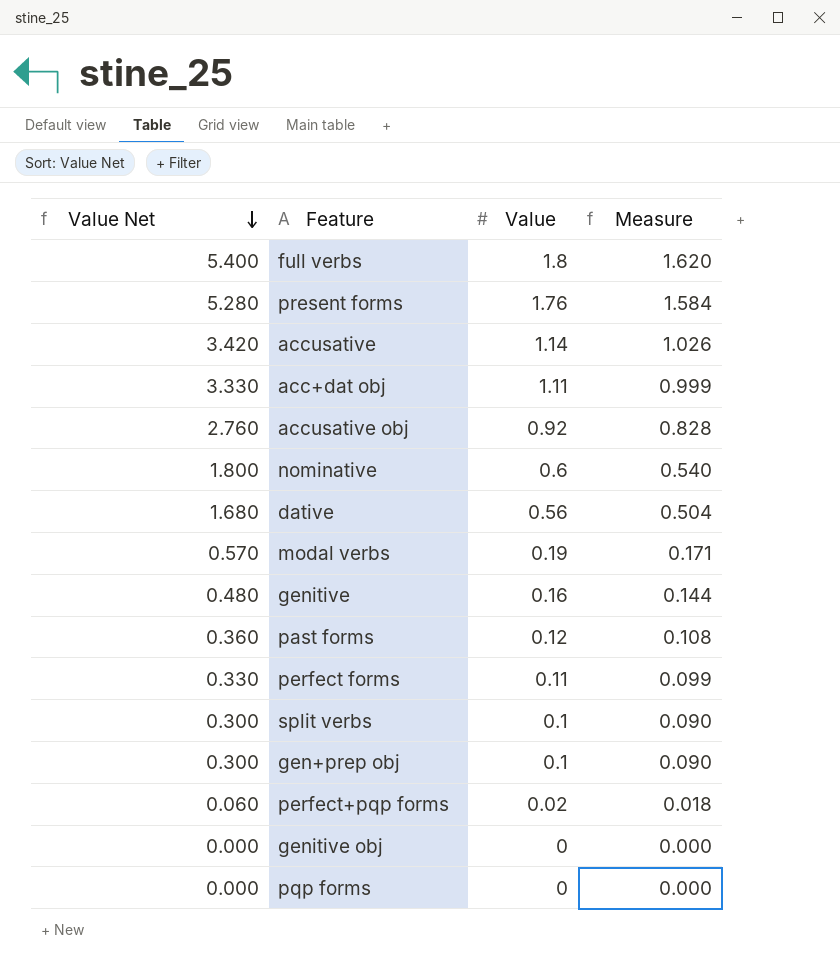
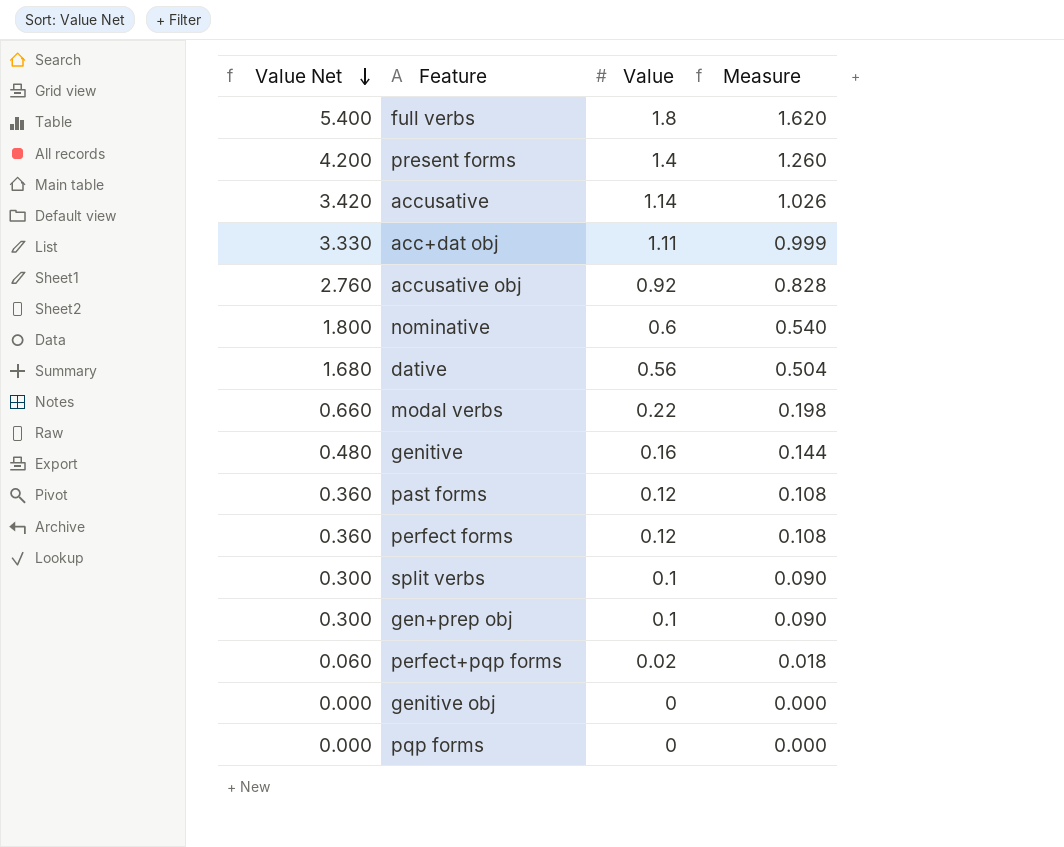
present forms | Value Net: 5.280 -> 4.200
present forms | Value: 1.76 -> 1.4
present forms | Measure: 1.584 -> 1.260
modal verbs | Value Net: 0.570 -> 0.660
modal verbs | Value: 0.19 -> 0.22
modal verbs | Measure: 0.171 -> 0.198
perfect forms | Value Net: 0.330 -> 0.360
perfect forms | Value: 0.11 -> 0.12
perfect forms | Measure: 0.099 -> 0.108

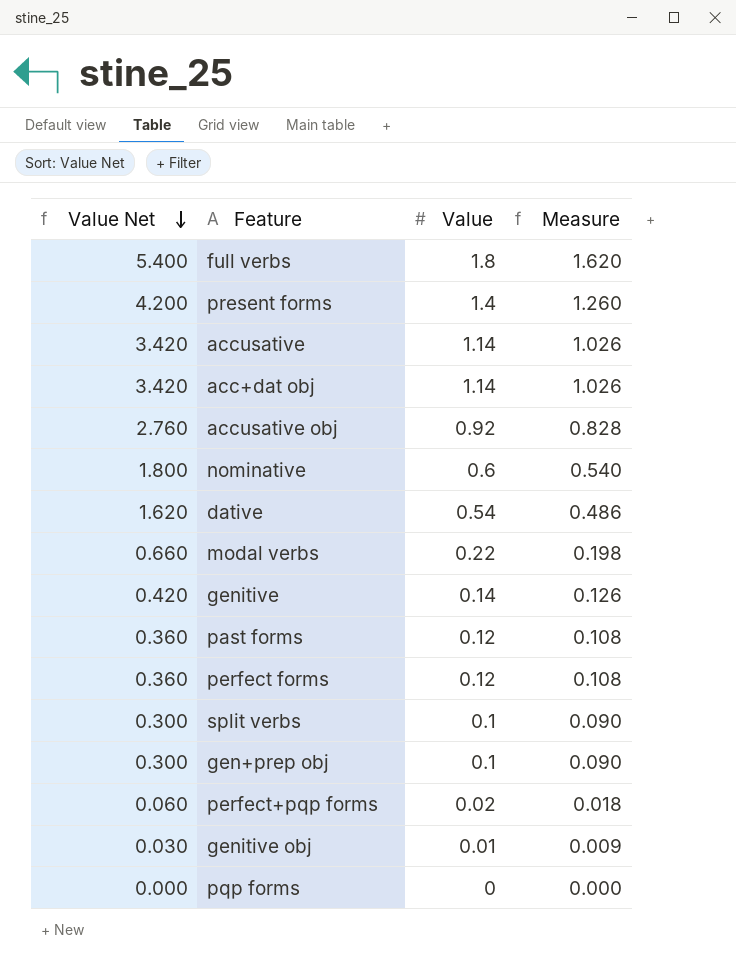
acc+dat obj | Value Net: 3.330 -> 3.420
acc+dat obj | Value: 1.11 -> 1.14
acc+dat obj | Measure: 0.999 -> 1.026
dative | Value Net: 1.680 -> 1.620
dative | Value: 0.56 -> 0.54
dative | Measure: 0.504 -> 0.486
genitive | Value Net: 0.480 -> 0.420
genitive | Value: 0.16 -> 0.14
genitive | Measure: 0.144 -> 0.126
genitive obj | Value Net: 0.000 -> 0.030
genitive obj | Value: 0 -> 0.01
genitive obj | Measure: 0.000 -> 0.009

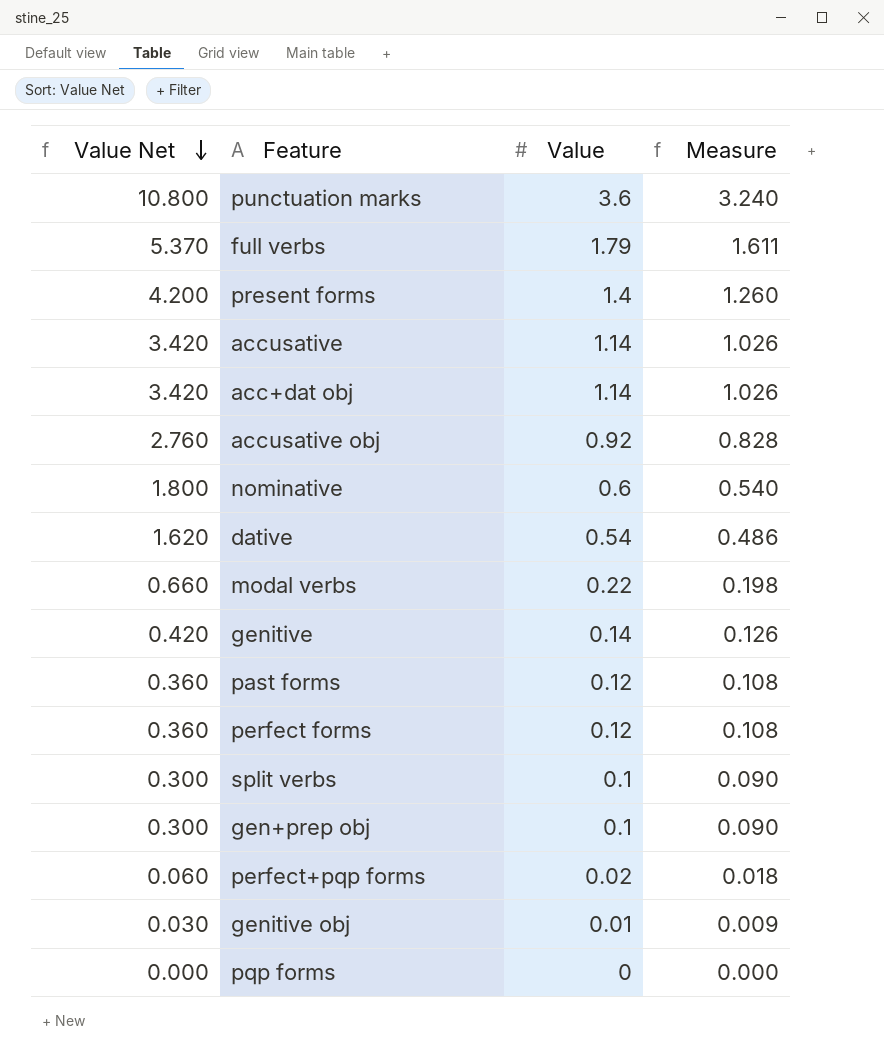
row punctuation marks: none -> 10.800 | 3.6 | 3.240
full verbs | Value Net: 5.400 -> 5.370
full verbs | Value: 1.8 -> 1.79
full verbs | Measure: 1.620 -> 1.611

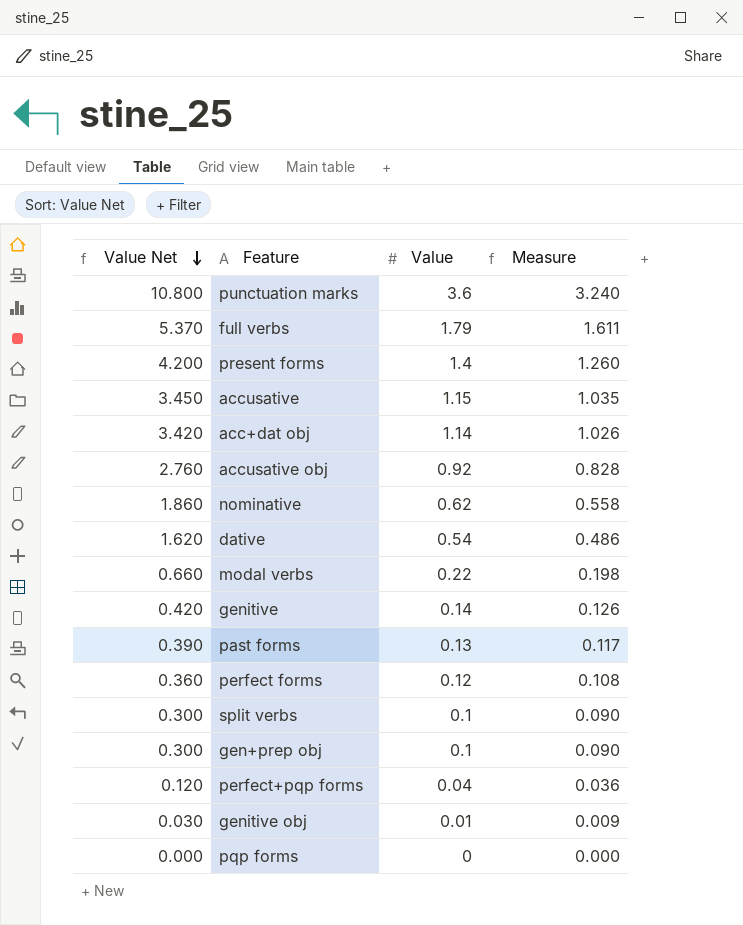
accusative | Value Net: 3.420 -> 3.450
accusative | Value: 1.14 -> 1.15
accusative | Measure: 1.026 -> 1.035
nominative | Value Net: 1.800 -> 1.860
nominative | Value: 0.6 -> 0.62
nominative | Measure: 0.540 -> 0.558
past forms | Value Net: 0.360 -> 0.390
past forms | Value: 0.12 -> 0.13
past forms | Measure: 0.108 -> 0.117
perfect+pqp forms | Value Net: 0.060 -> 0.120
perfect+pqp forms | Value: 0.02 -> 0.04
perfect+pqp forms | Measure: 0.018 -> 0.036

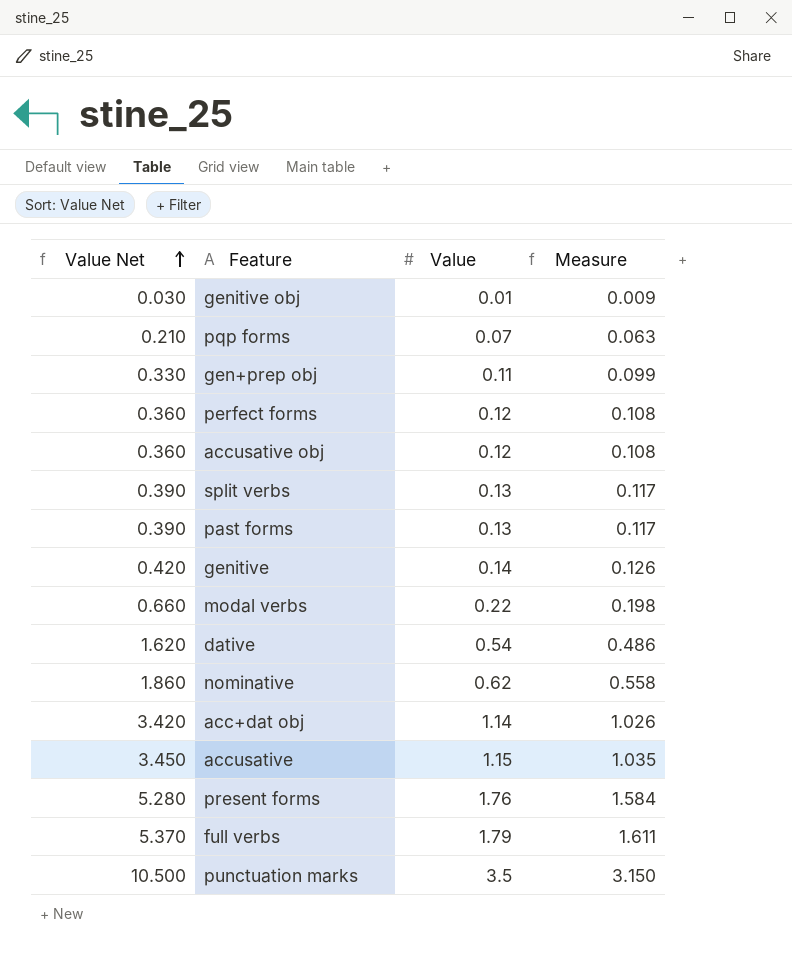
row order: Value Net descending -> Value Net ascending
row perfect+pqp forms: 0.120 | 0.04 | 0.036 -> none
pqp forms | Value Net: 0.000 -> 0.210
pqp forms | Value: 0 -> 0.07
pqp forms | Measure: 0.000 -> 0.063
gen+prep obj | Value Net: 0.300 -> 0.330
gen+prep obj | Value: 0.1 -> 0.11
gen+prep obj | Measure: 0.090 -> 0.099
accusative obj | Value Net: 2.760 -> 0.360
accusative obj | Value: 0.92 -> 0.12
accusative obj | Measure: 0.828 -> 0.108
split verbs | Value Net: 0.300 -> 0.390
split verbs | Value: 0.1 -> 0.13
split verbs | Measure: 0.090 -> 0.117
present forms | Value Net: 4.200 -> 5.280
present forms | Value: 1.4 -> 1.76
present forms | Measure: 1.260 -> 1.584
punctuation marks | Value Net: 10.800 -> 10.500
punctuation marks | Value: 3.6 -> 3.5
punctuation marks | Measure: 3.240 -> 3.150

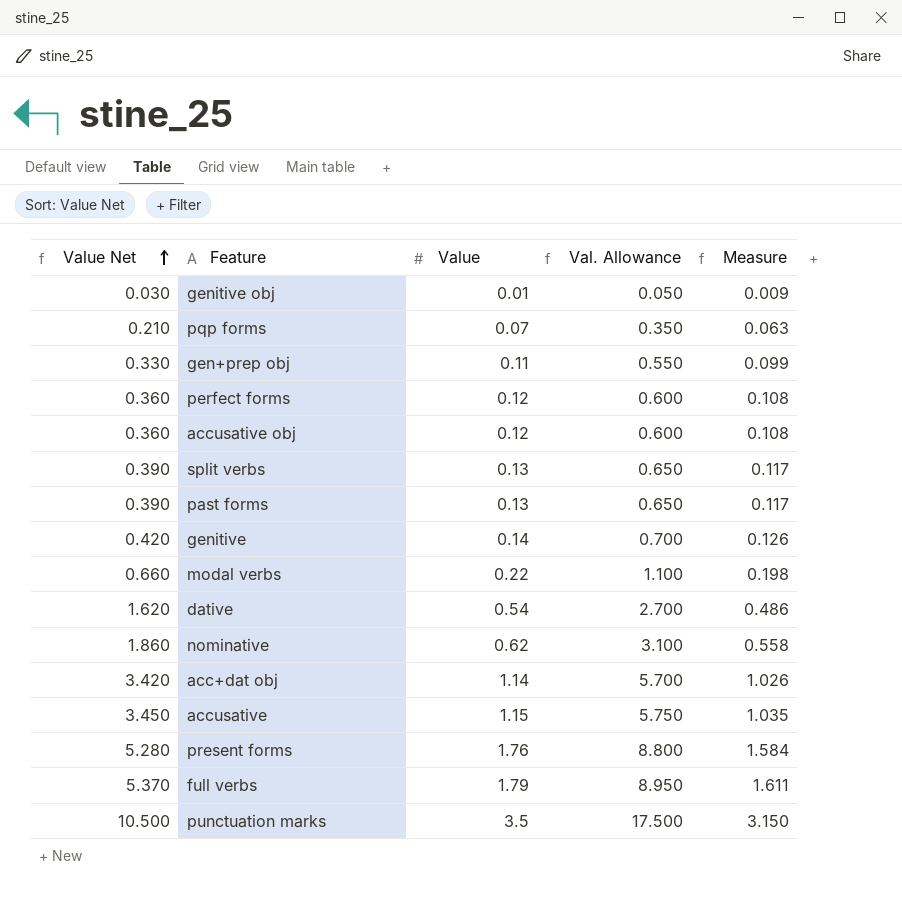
column Val. Allowance | formula: none -> [Value] * 5

